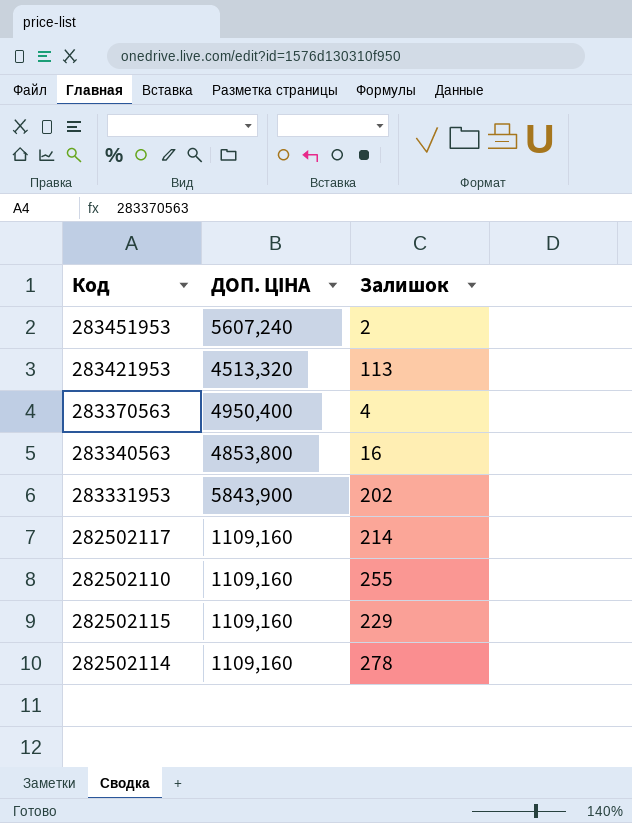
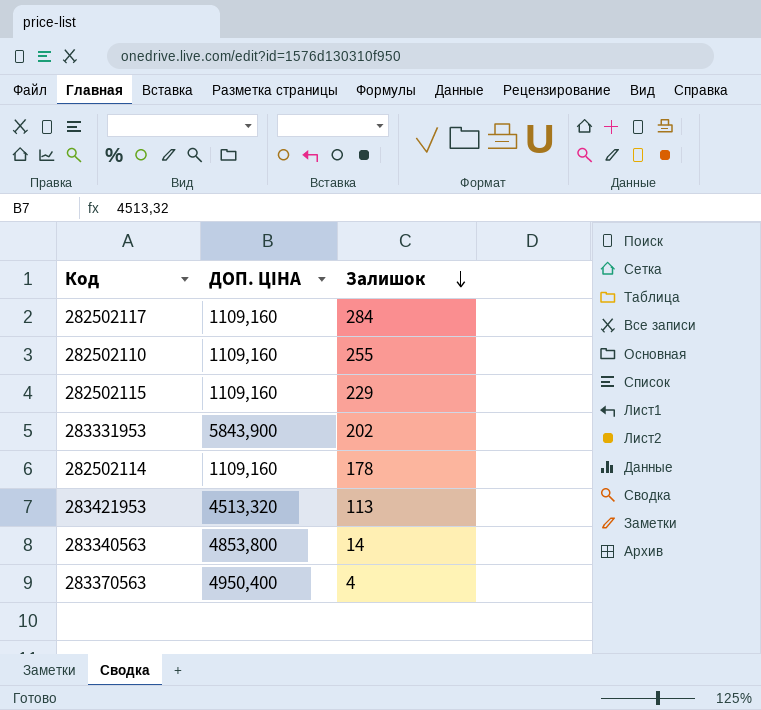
row order: none -> Залишок descending
row 283451953: 5607,240 | 2 -> none
282502117 | Залишок: 214 -> 284
282502114 | Залишок: 278 -> 178
283340563 | Залишок: 16 -> 14

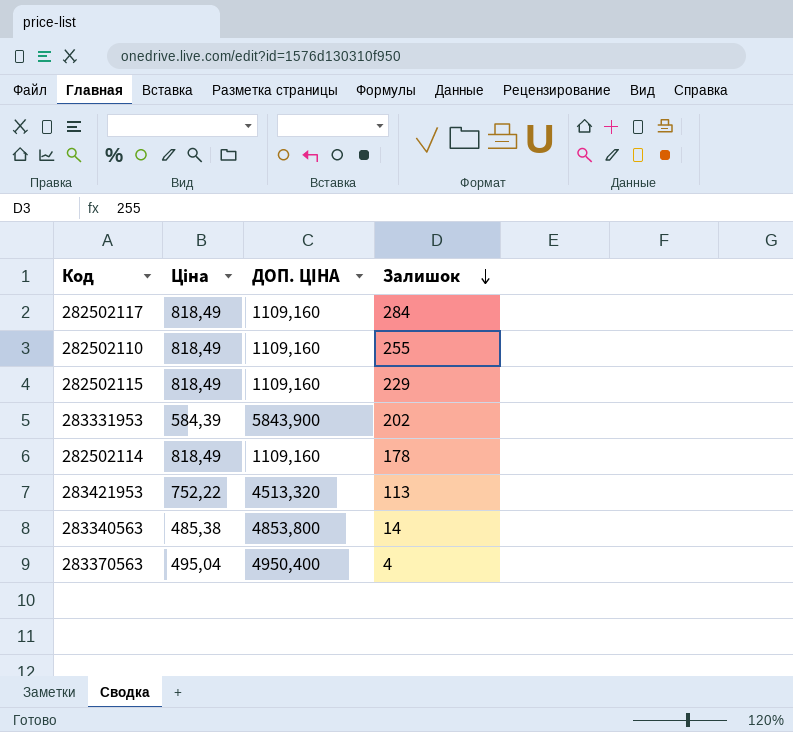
column Ціна | position: none -> 2

